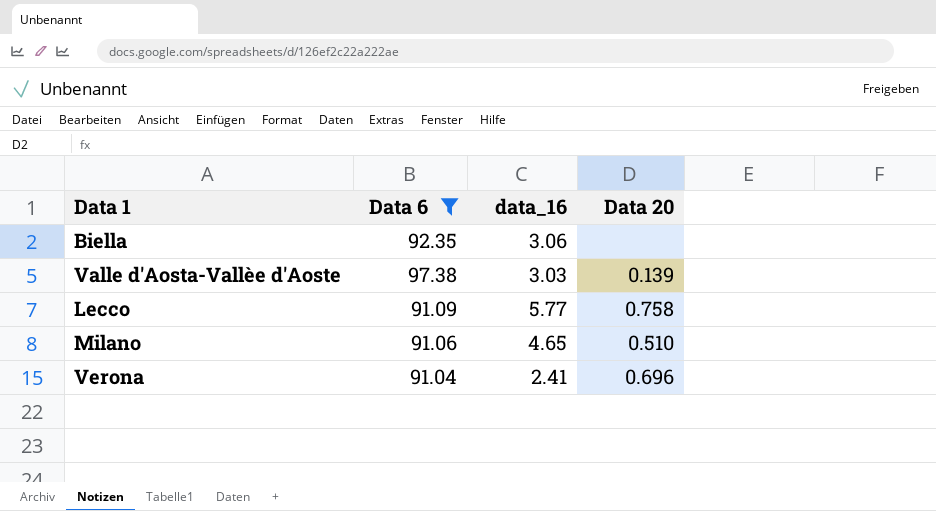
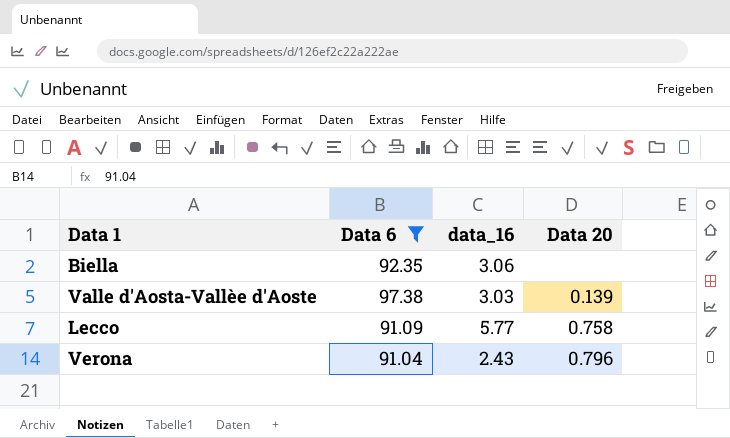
row Milano: 91.06 | 4.65 | 0.510 -> none
Verona | data_16: 2.41 -> 2.43
Verona | Data 20: 0.696 -> 0.796

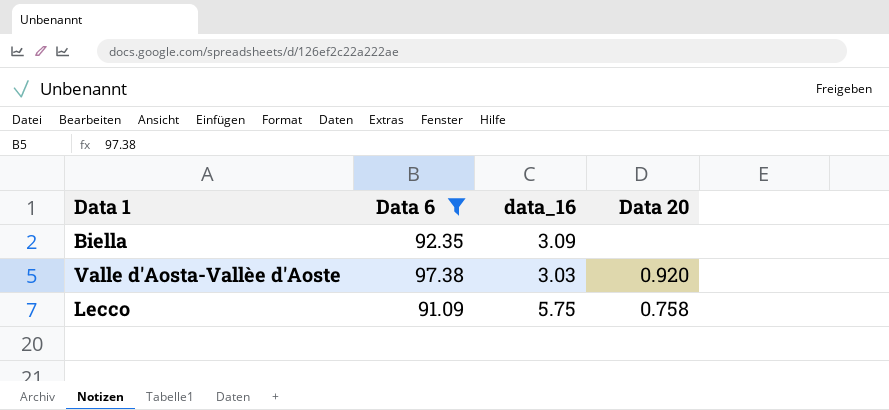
row Verona: 91.04 | 2.43 | 0.796 -> none
Biella | data_16: 3.06 -> 3.09
Valle d'Aosta-Vallèe d'Aoste | Data 20: 0.139 -> 0.920
Lecco | data_16: 5.77 -> 5.75

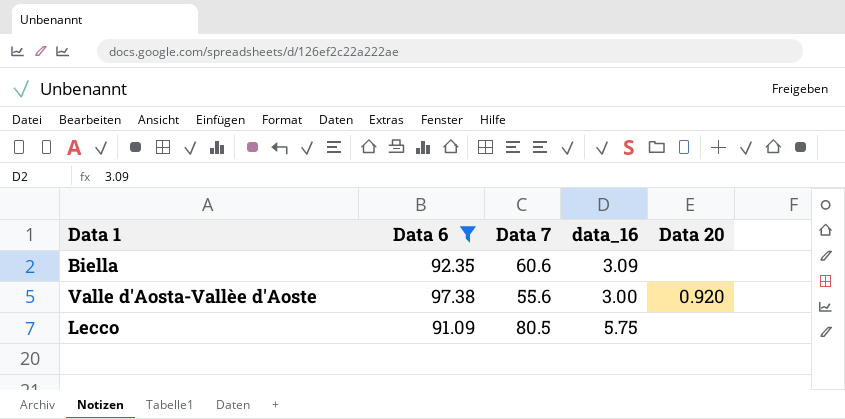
column Data 7 | position: none -> 3
Valle d'Aosta-Vallèe d'Aoste | data_16: 3.03 -> 3.00
Lecco | Data 20: 0.758 -> none

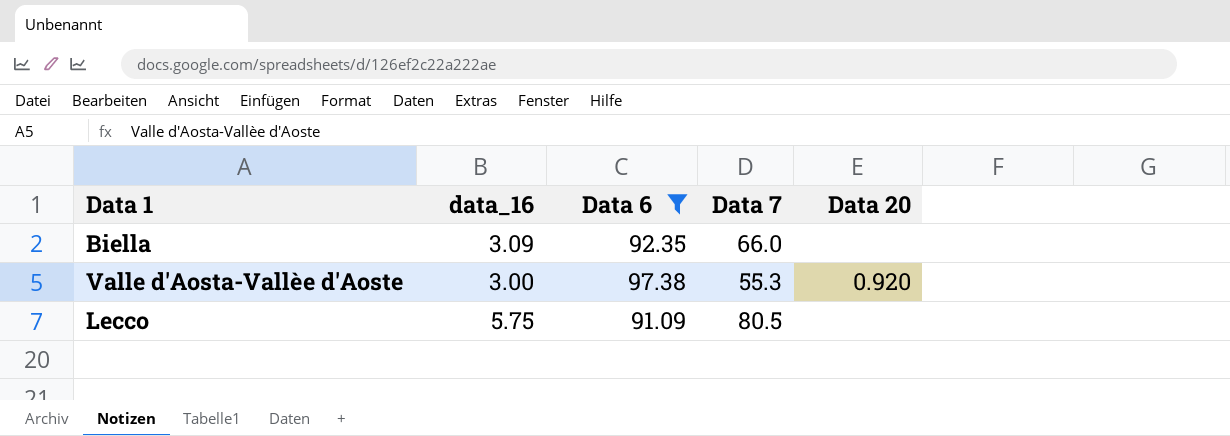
column data_16 | position: 4 -> 2
Biella | Data 7: 60.6 -> 66.0
Valle d'Aosta-Vallèe d'Aoste | Data 7: 55.6 -> 55.3

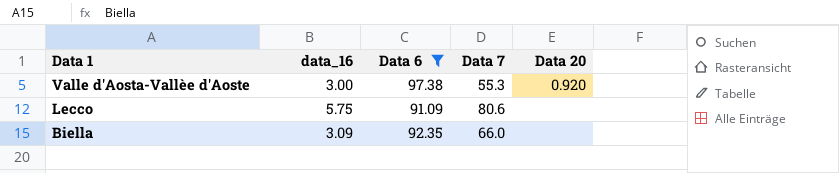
row order: none -> Data 1 descending
Lecco | Data 7: 80.5 -> 80.6

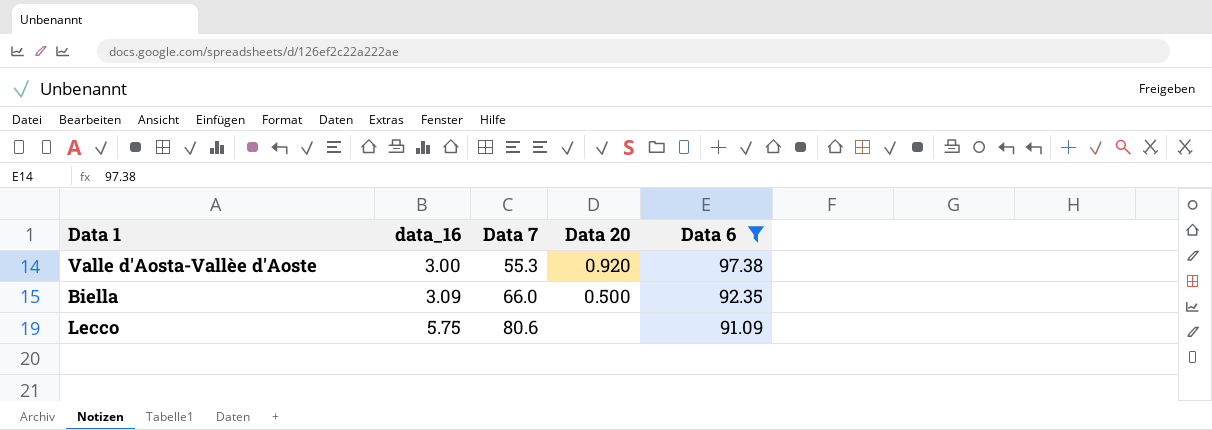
row order: Data 1 descending -> data_16 ascending
column Data 6 | position: 3 -> 5
Biella | Data 20: none -> 0.500

